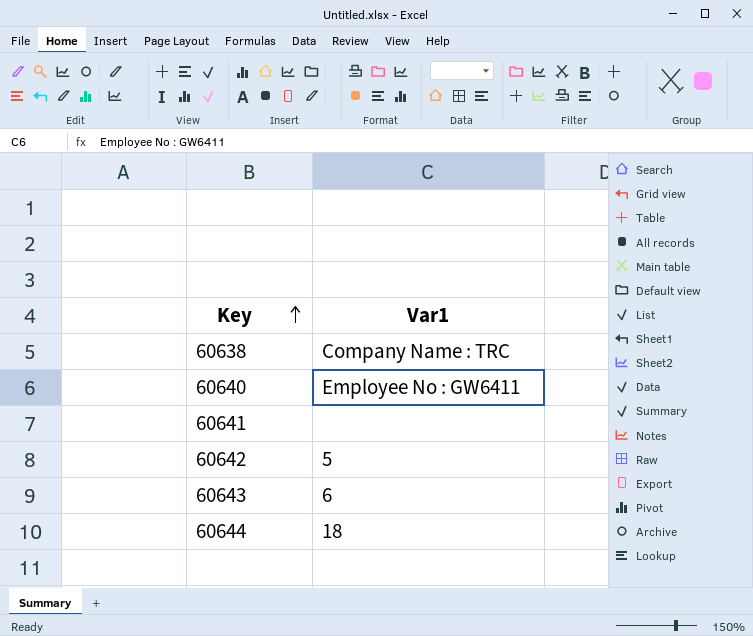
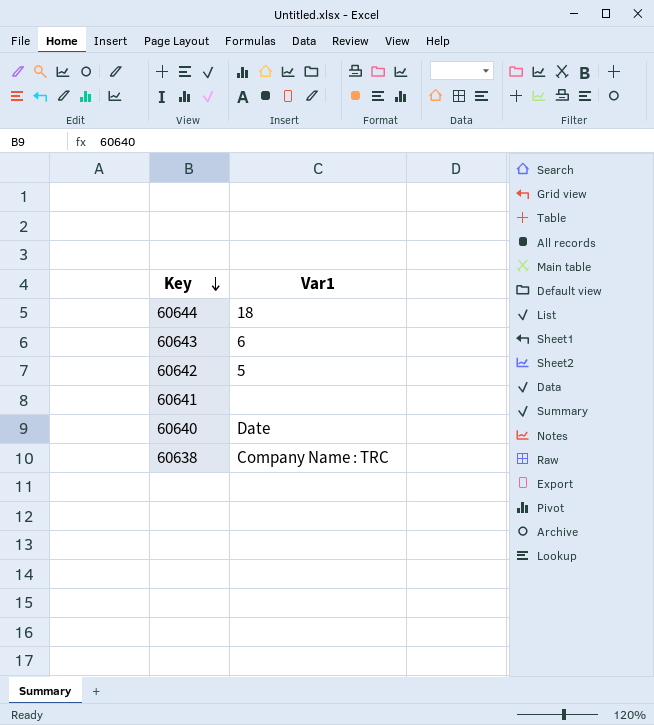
row order: Key ascending -> Key descending
60640 | Var1: Employee No : GW6411 -> Date

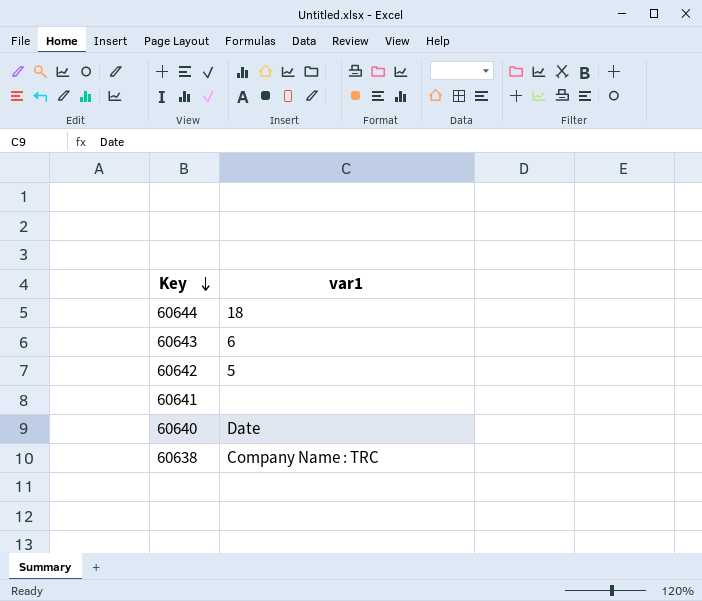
column name: Var1 -> var1

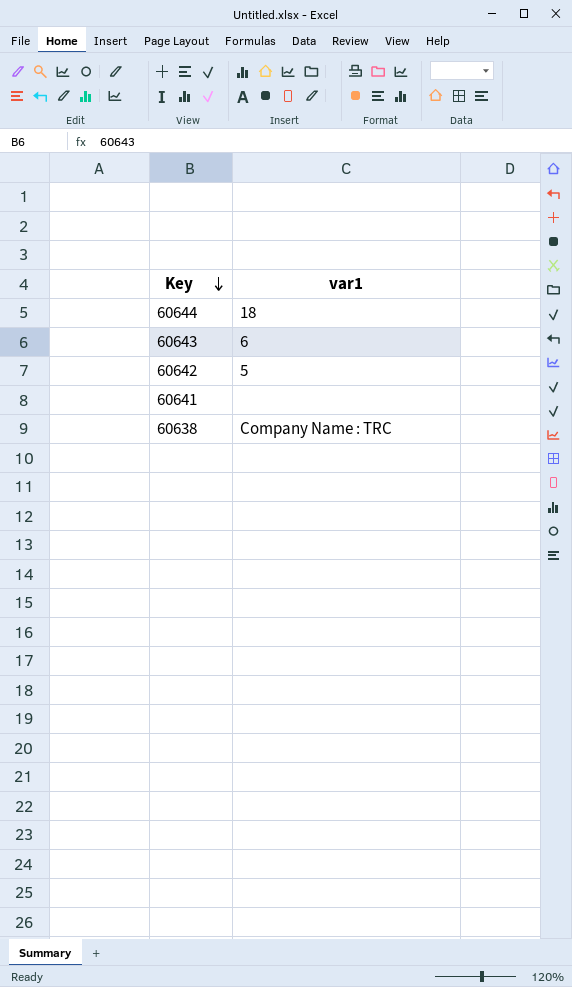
row 60640: Date -> none

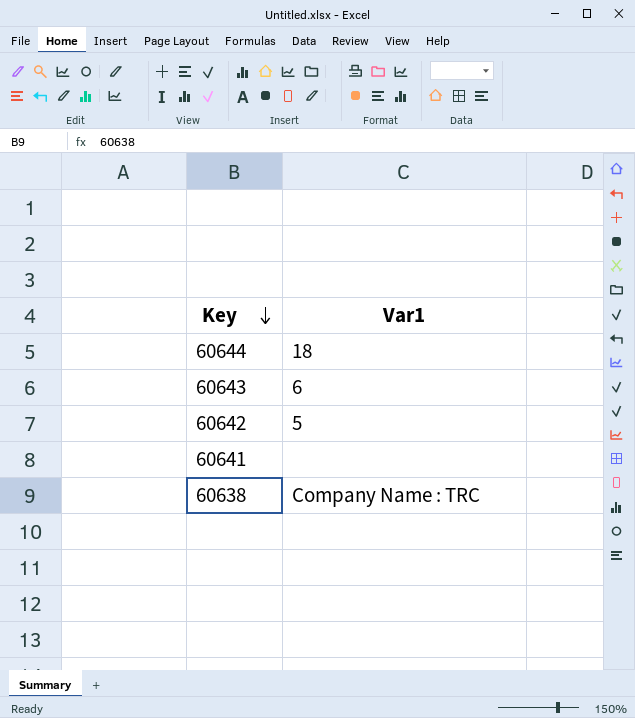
column name: var1 -> Var1

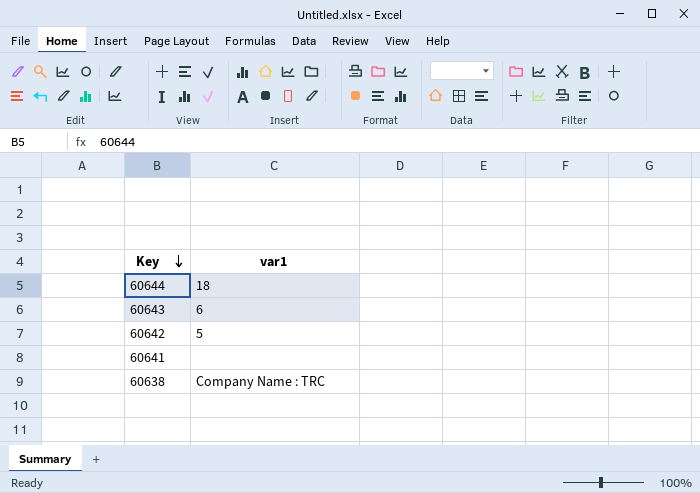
column name: Var1 -> var1

